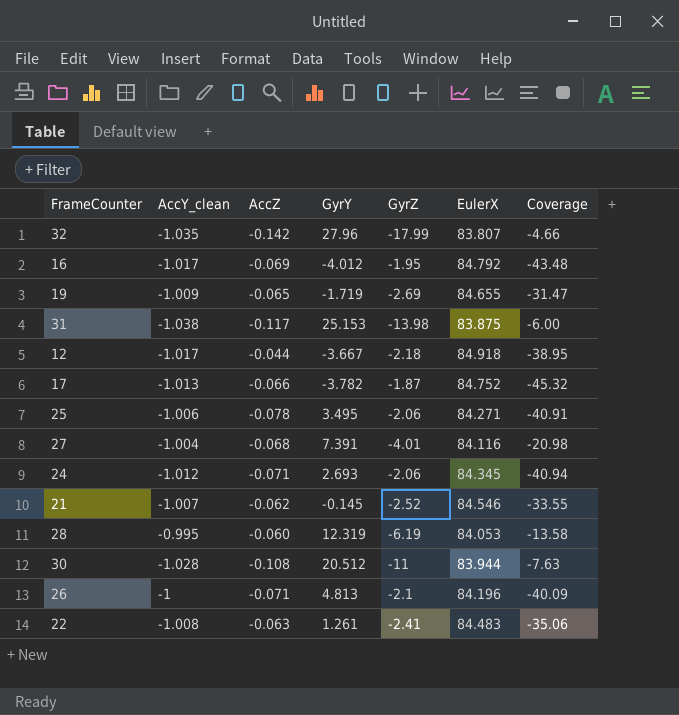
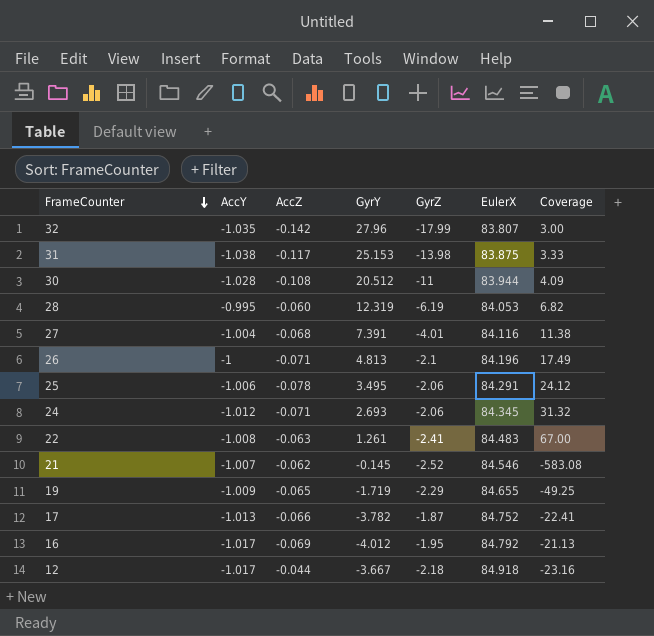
row order: none -> FrameCounter descending
column name: AccY_clean -> AccY
column Coverage | formula: [EulerX] / [GyrZ] -> [EulerX] / [GyrY]
25 | EulerX: 84.271 -> 84.291
19 | GyrZ: -2.69 -> -2.29

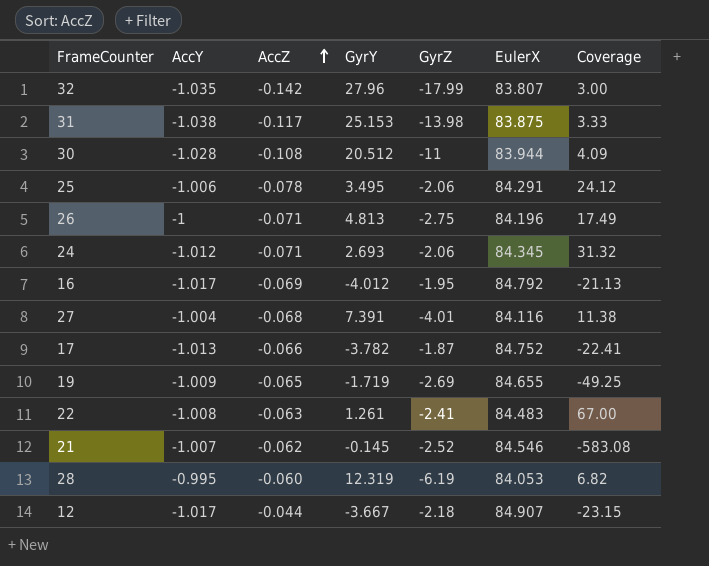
row order: FrameCounter descending -> AccZ ascending
26 | GyrZ: -2.1 -> -2.75
19 | GyrZ: -2.29 -> -2.69
12 | EulerX: 84.918 -> 84.907
12 | Coverage: -23.16 -> -23.15

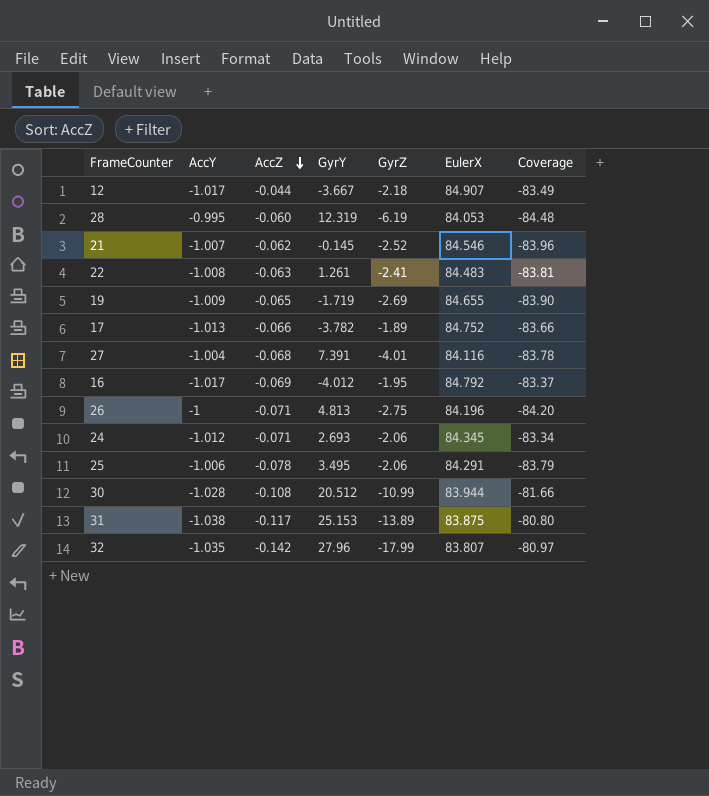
row order: AccZ ascending -> AccZ descending
column Coverage | formula: [EulerX] / [GyrY] -> [EulerX] / [AccY]
17 | GyrZ: -1.87 -> -1.89
30 | GyrZ: -11 -> -10.99
31 | GyrZ: -13.98 -> -13.89

